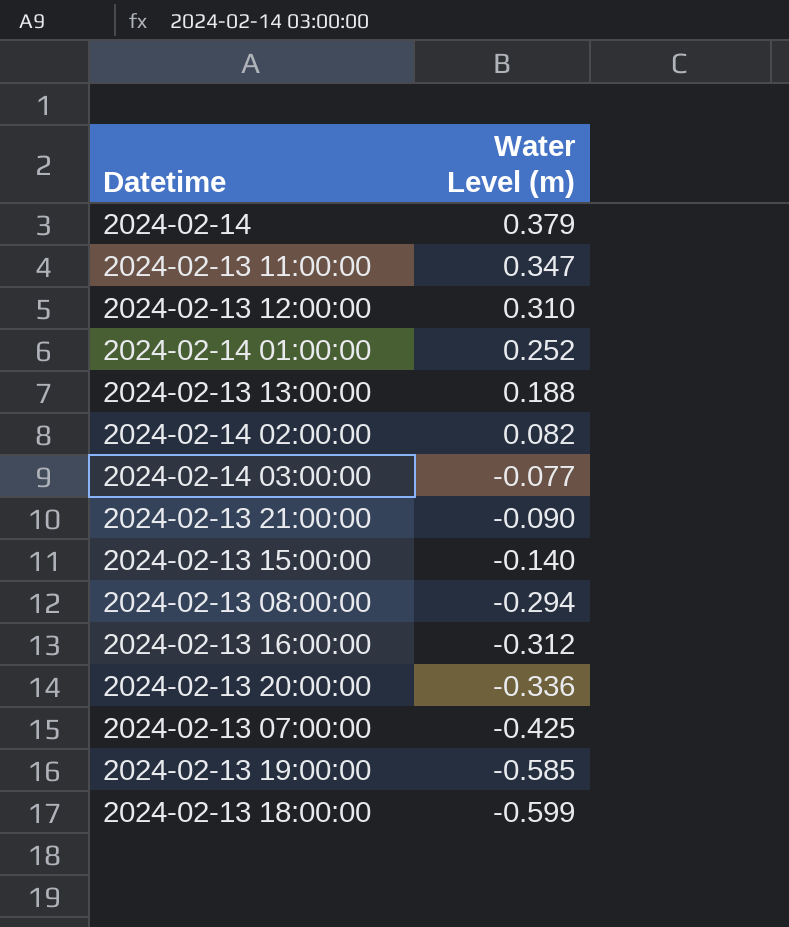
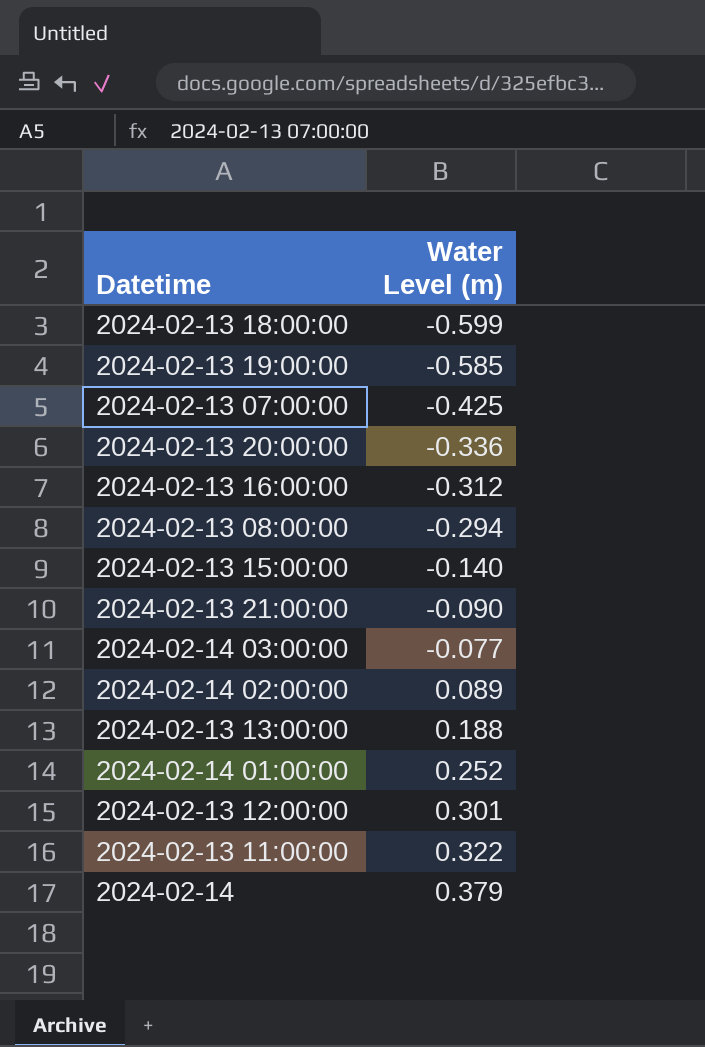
row order: Water Level (m) descending -> Water Level (m) ascending
2024-02-14 02:00:00 | Water Level (m): 0.082 -> 0.089
2024-02-13 12:00:00 | Water Level (m): 0.310 -> 0.301
2024-02-13 11:00:00 | Water Level (m): 0.347 -> 0.322

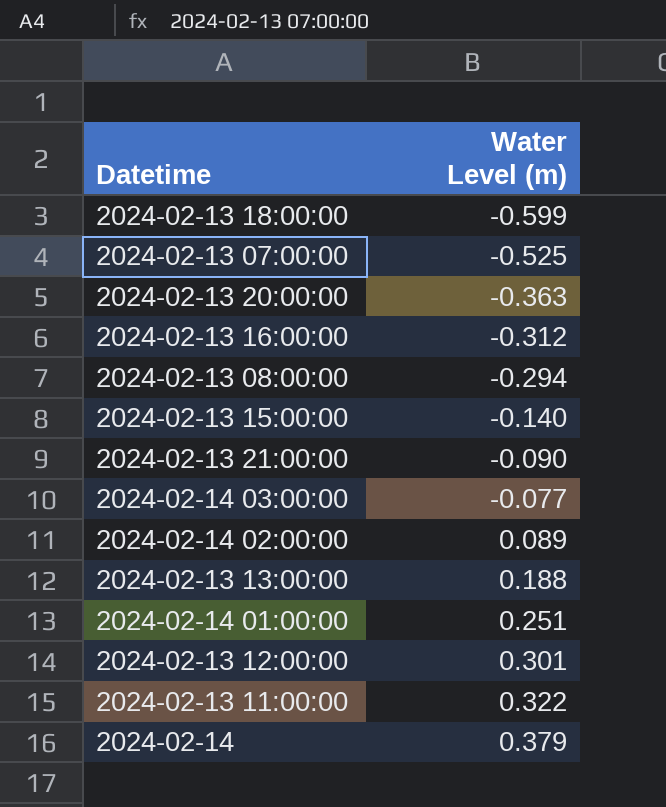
row 2024-02-13 19:00:00: -0.585 -> none
2024-02-13 07:00:00 | Water Level (m): -0.425 -> -0.525
2024-02-13 20:00:00 | Water Level (m): -0.336 -> -0.363
2024-02-14 01:00:00 | Water Level (m): 0.252 -> 0.251

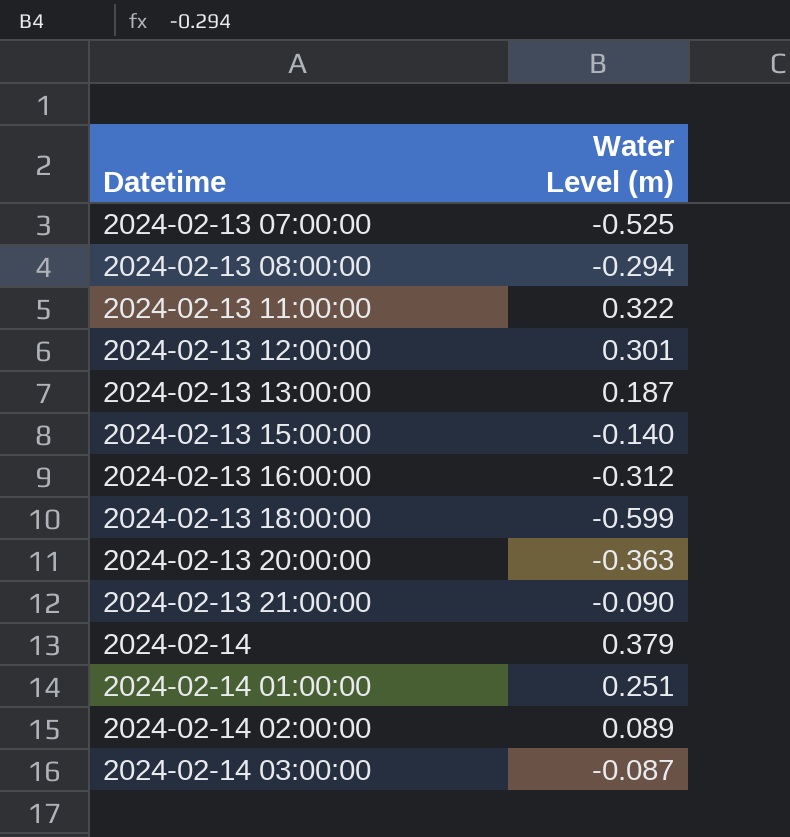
row order: Water Level (m) ascending -> Datetime ascending
2024-02-13 13:00:00 | Water Level (m): 0.188 -> 0.187
2024-02-14 03:00:00 | Water Level (m): -0.077 -> -0.087

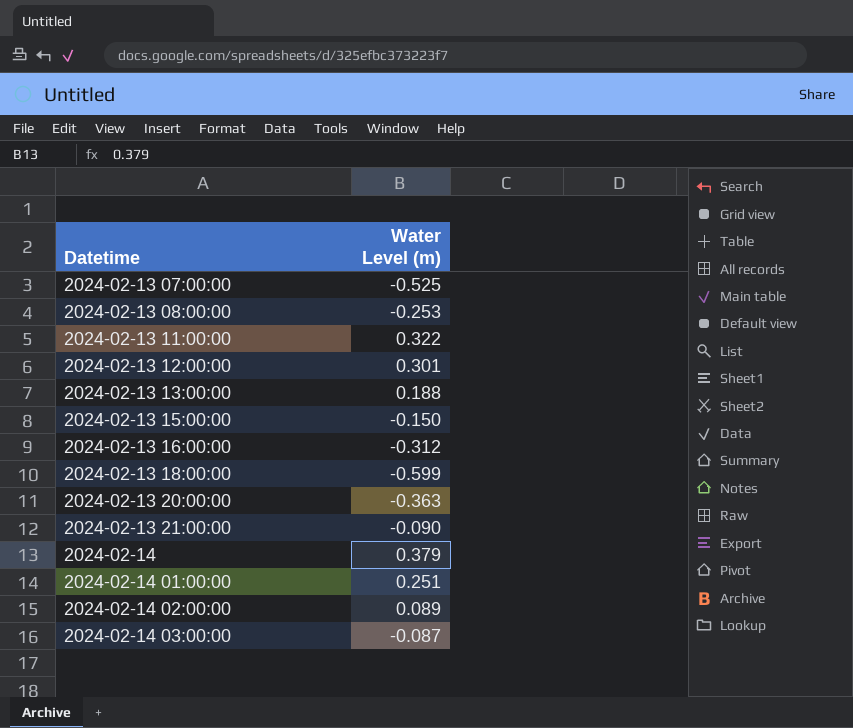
2024-02-13 08:00:00 | Water Level (m): -0.294 -> -0.253
2024-02-13 13:00:00 | Water Level (m): 0.187 -> 0.188
2024-02-13 15:00:00 | Water Level (m): -0.140 -> -0.150

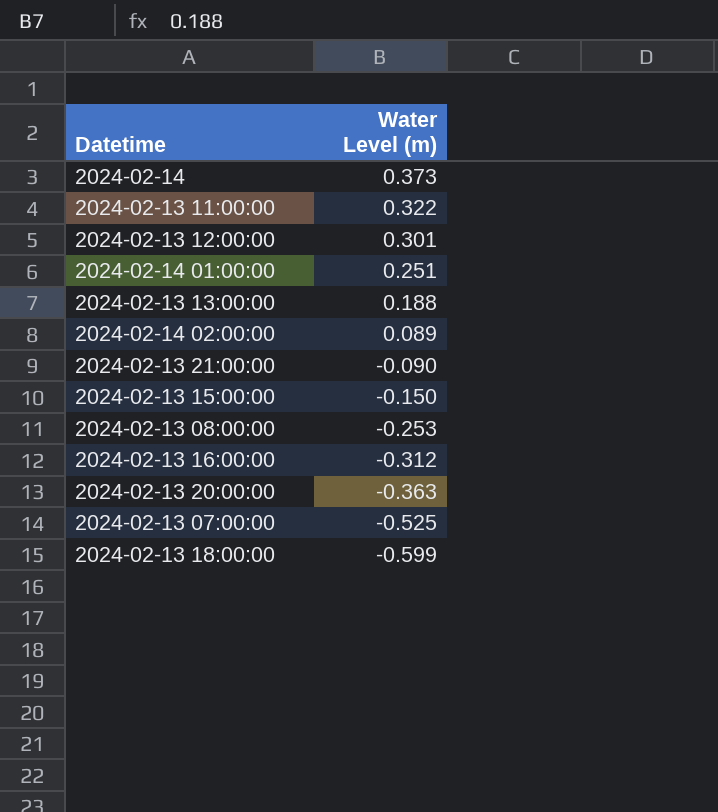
row order: Datetime ascending -> Water Level (m) descending
row 2024-02-14 03:00:00: -0.087 -> none
2024-02-14 | Water Level (m): 0.379 -> 0.373

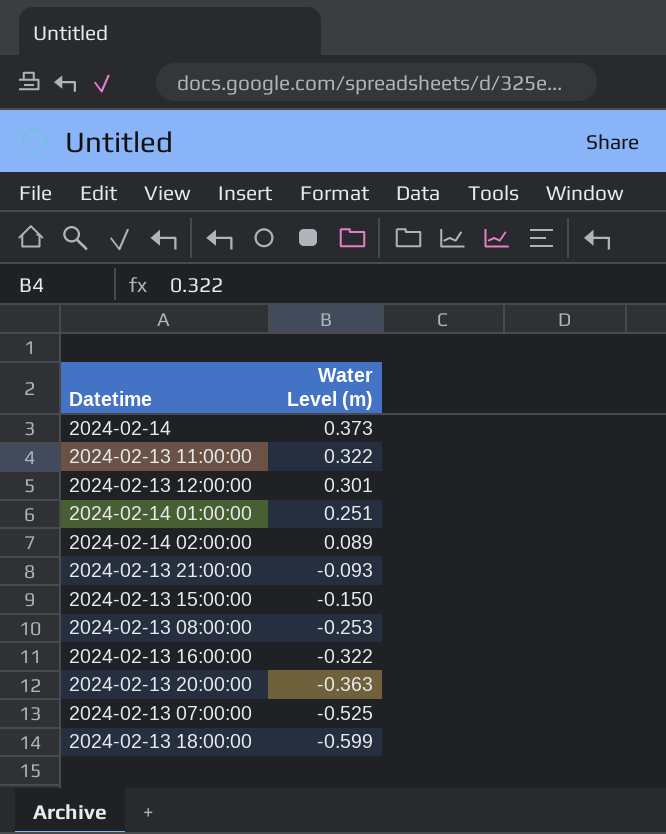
row 2024-02-13 13:00:00: 0.188 -> none
2024-02-13 21:00:00 | Water Level (m): -0.090 -> -0.093
2024-02-13 16:00:00 | Water Level (m): -0.312 -> -0.322

